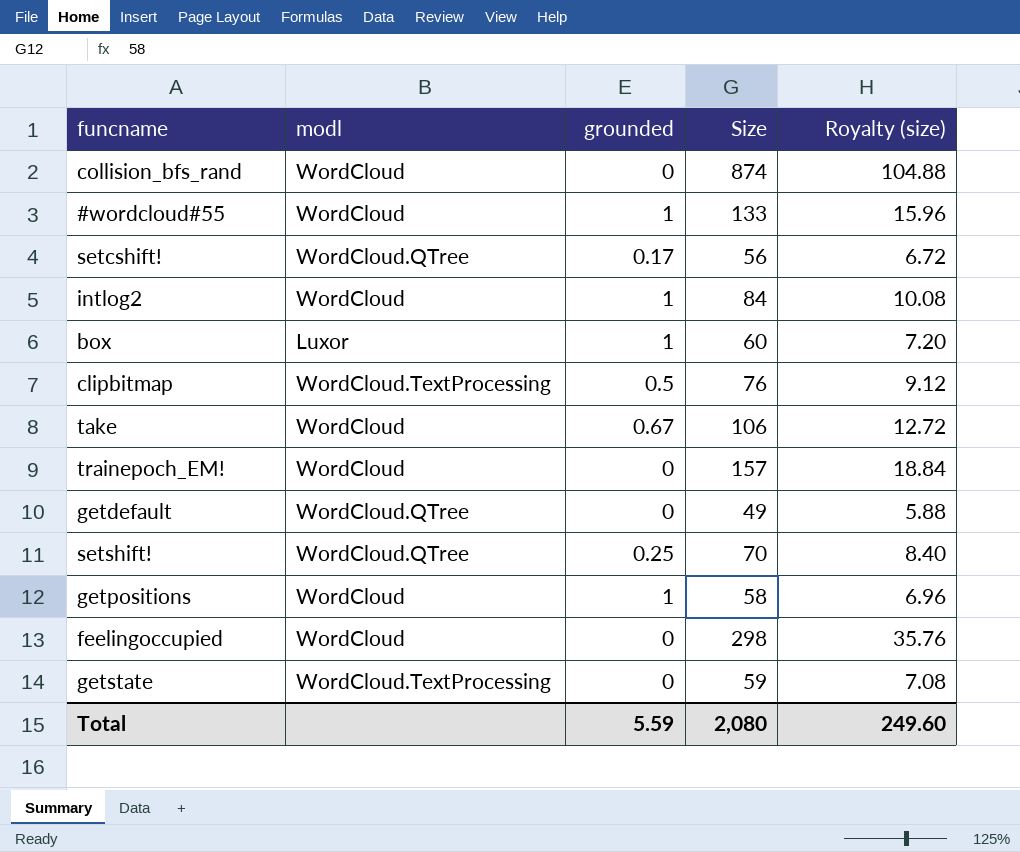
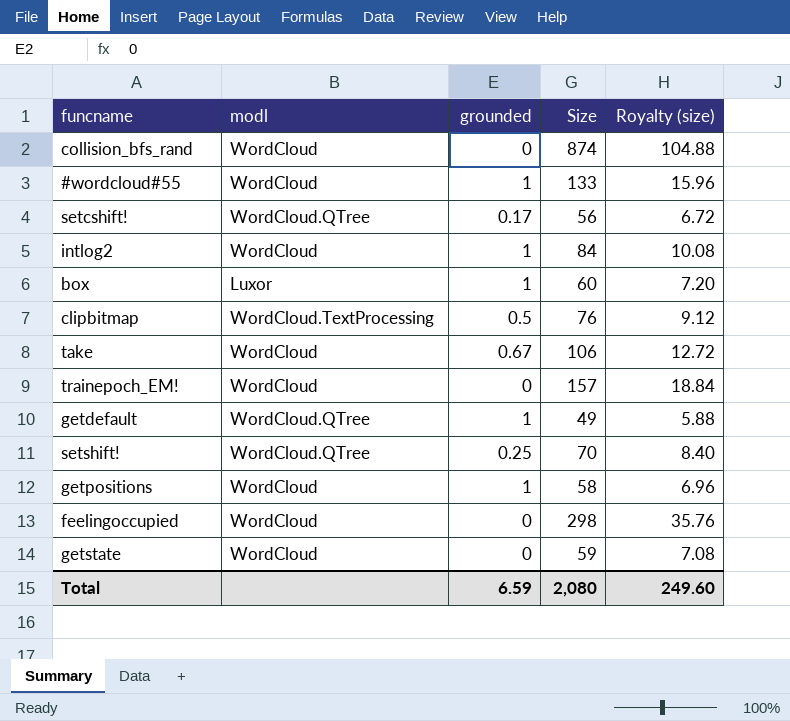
getdefault | grounded: 0 -> 1
getstate | modl: WordCloud.TextProcessing -> WordCloud
Total | grounded: 5.59 -> 6.59

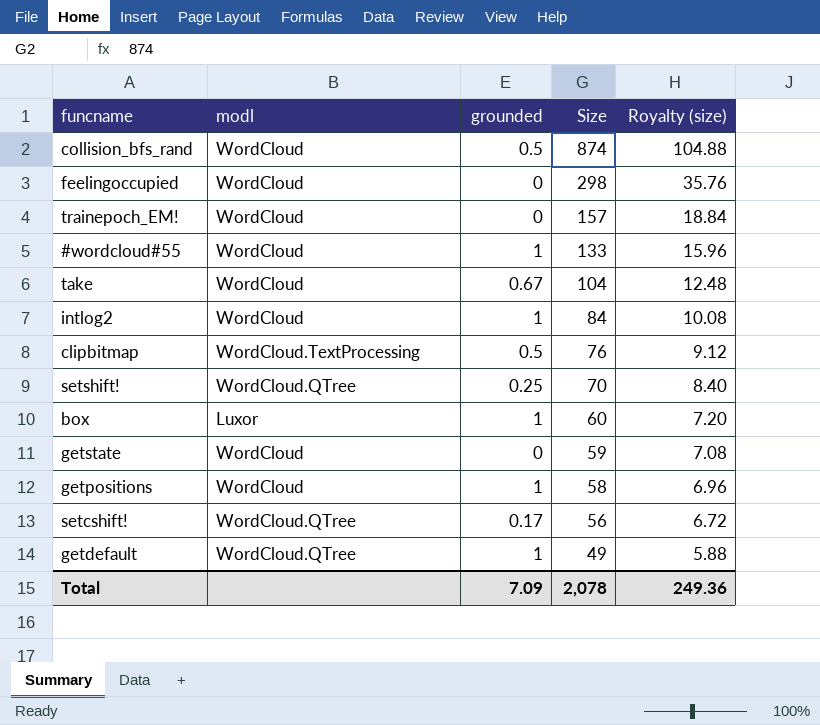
row order: none -> Size descending
collision_bfs_rand | grounded: 0 -> 0.5
take | Size: 106 -> 104
take | Royalty (size): 12.72 -> 12.48
Total | grounded: 6.59 -> 7.09
Total | Size: 2,080 -> 2,078
Total | Royalty (size): 249.60 -> 249.36

